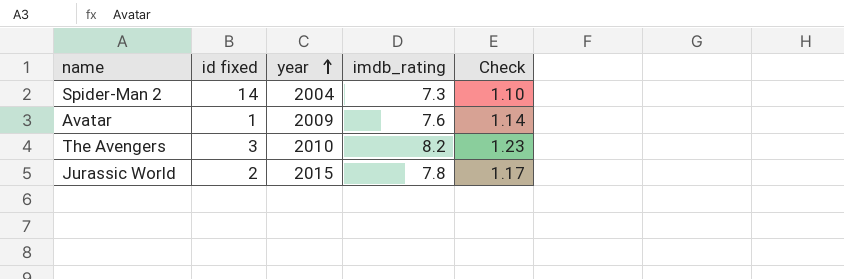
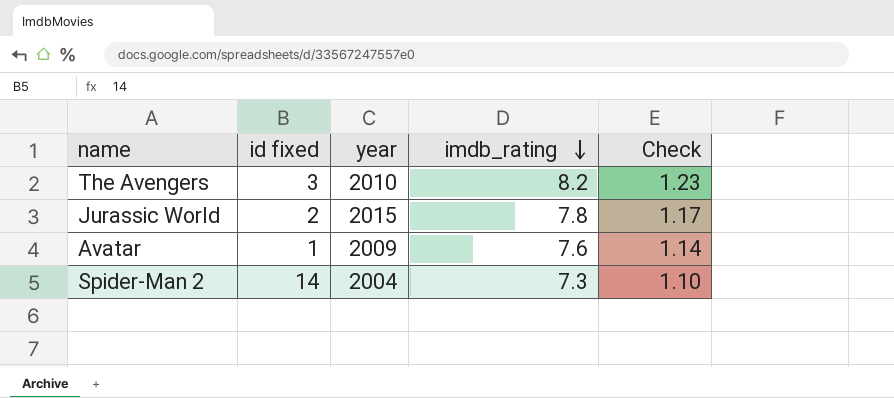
row order: year ascending -> imdb_rating descending

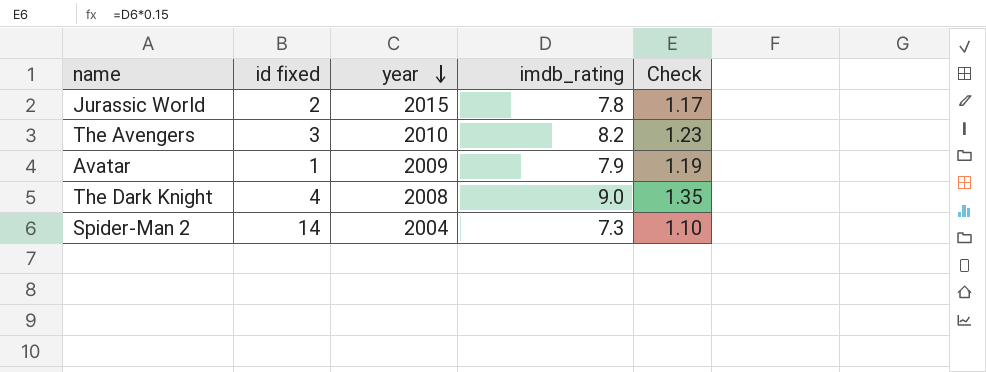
row order: imdb_rating descending -> year descending
Avatar | imdb_rating: 7.6 -> 7.9
Avatar | Check: 1.14 -> 1.19
row The Dark Knight: none -> 4 | 2008 | 9.0 | 1.35

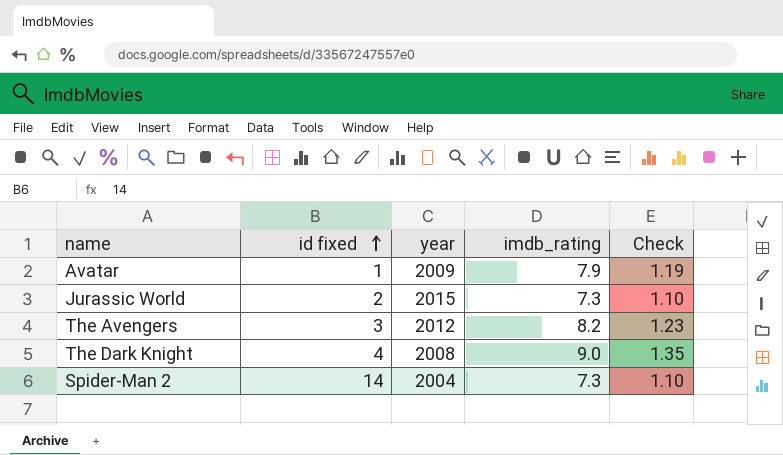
row order: year descending -> id fixed ascending
Jurassic World | imdb_rating: 7.8 -> 7.3
Jurassic World | Check: 1.17 -> 1.10
The Avengers | year: 2010 -> 2012

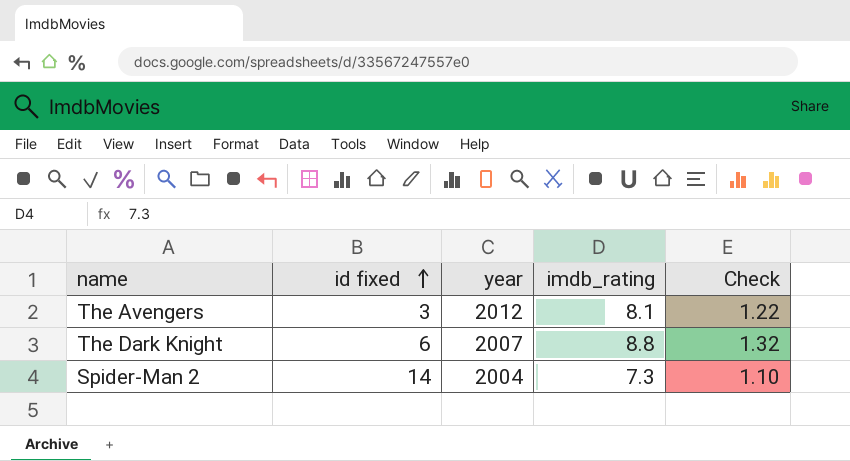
row Avatar: 1 | 2009 | 7.9 | 1.19 -> none
row Jurassic World: 2 | 2015 | 7.3 | 1.10 -> none
The Avengers | imdb_rating: 8.2 -> 8.1
The Avengers | Check: 1.23 -> 1.22
The Dark Knight | id fixed: 4 -> 6
The Dark Knight | year: 2008 -> 2007
The Dark Knight | imdb_rating: 9.0 -> 8.8
The Dark Knight | Check: 1.35 -> 1.32

